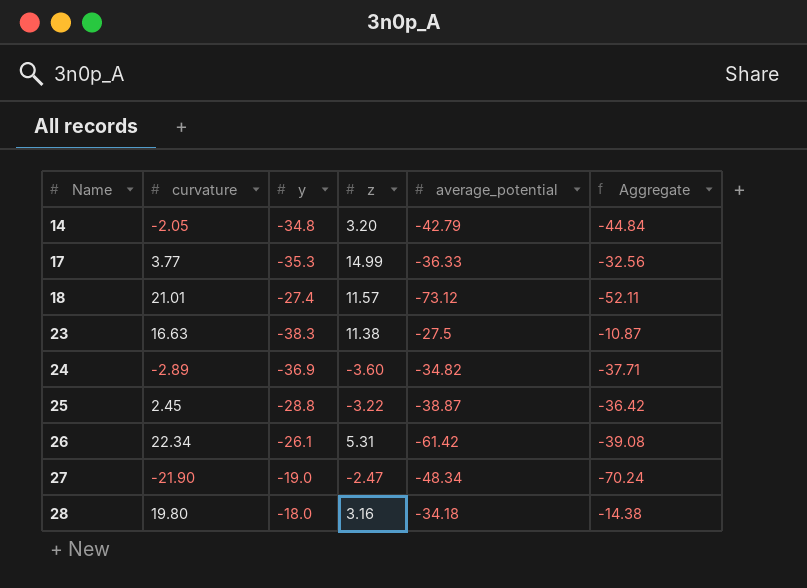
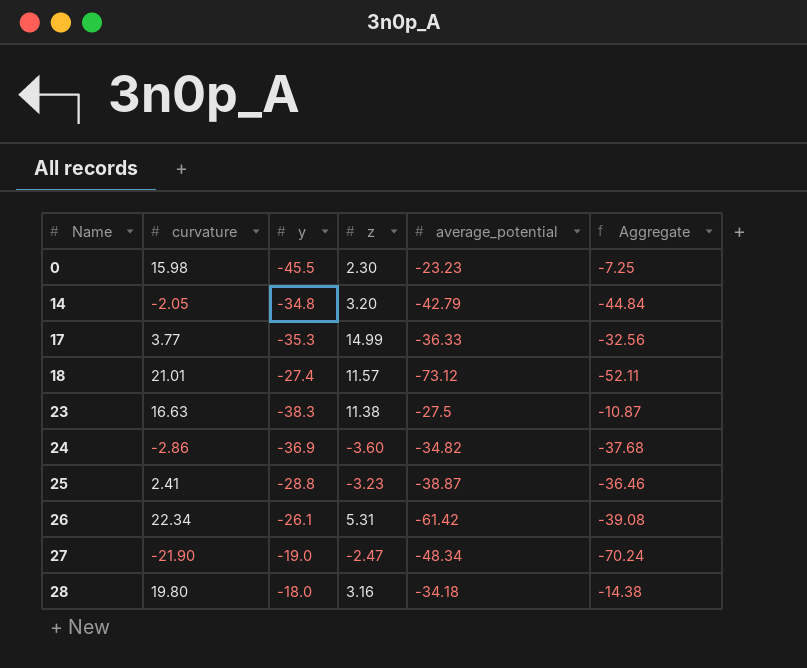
row 0: none -> 15.98 | -45.5 | 2.30 | -23.23 | -7.25
24 | curvature: -2.89 -> -2.86
24 | Aggregate: -37.71 -> -37.68
25 | curvature: 2.45 -> 2.41
25 | z: -3.22 -> -3.23
25 | Aggregate: -36.42 -> -36.46

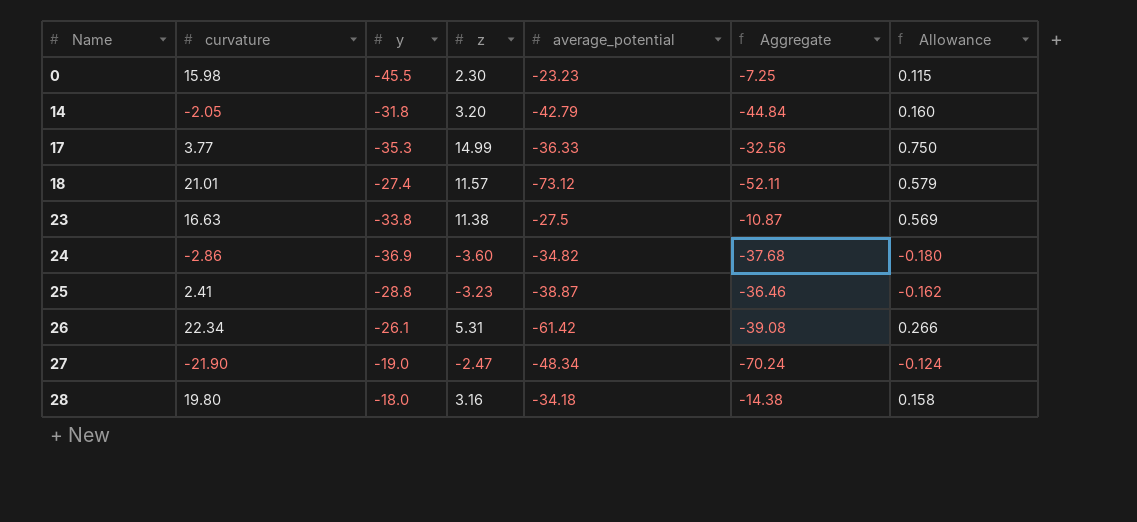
column Allowance | formula: none -> [z] * 0.05
14 | y: -34.8 -> -31.8
23 | y: -38.3 -> -33.8

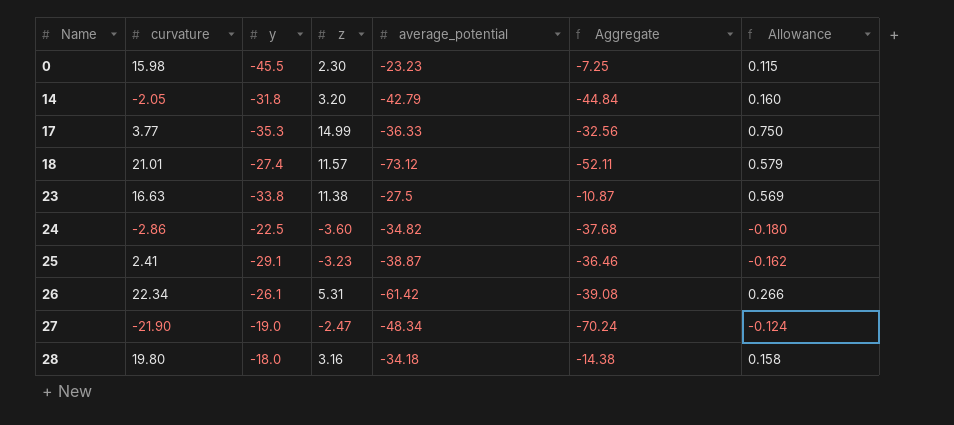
24 | y: -36.9 -> -22.5
25 | y: -28.8 -> -29.1

